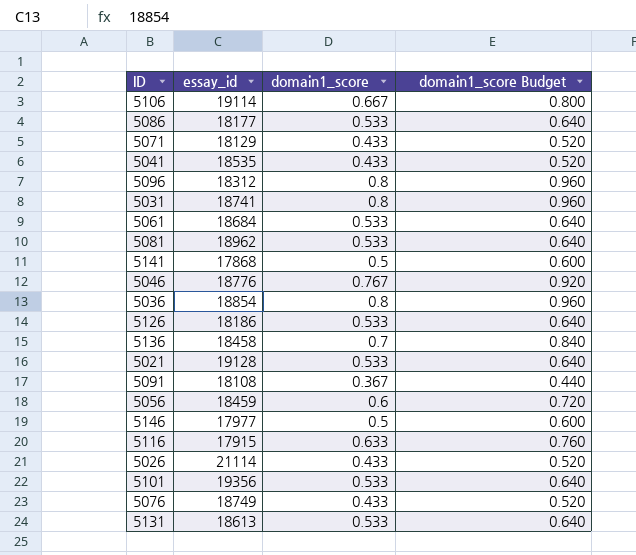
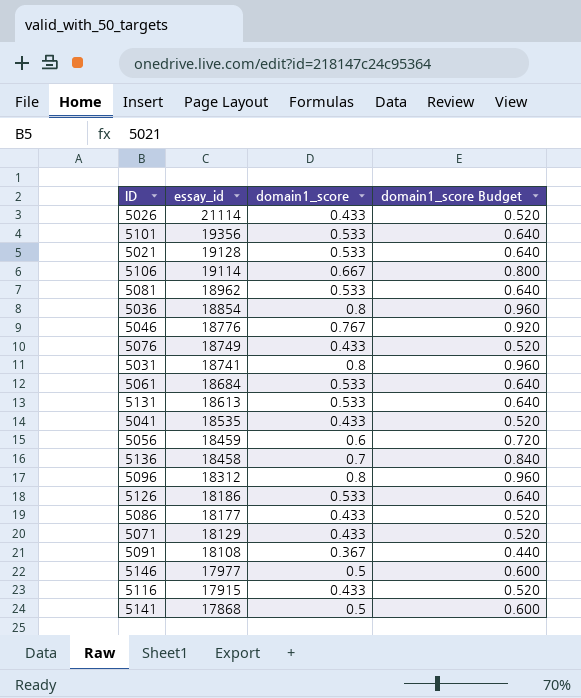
row order: none -> essay_id descending
5086 | domain1_score: 0.533 -> 0.433
5086 | domain1_score Budget: 0.640 -> 0.520
5116 | domain1_score: 0.633 -> 0.433
5116 | domain1_score Budget: 0.760 -> 0.520

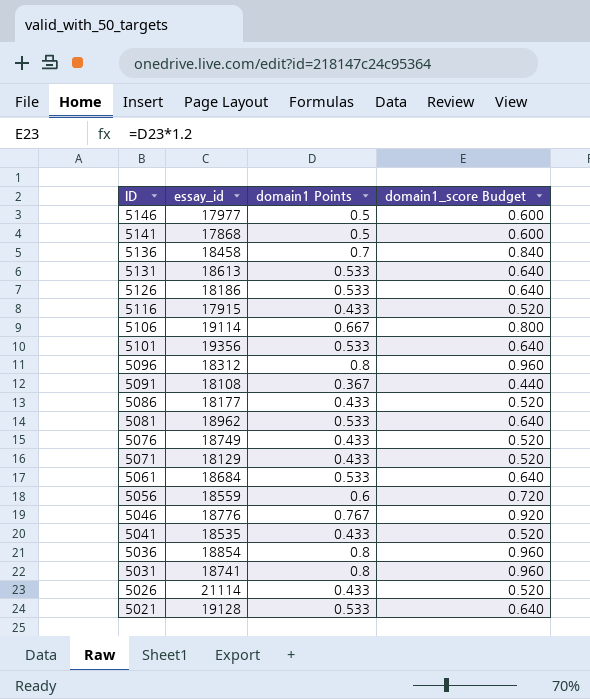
row order: essay_id descending -> ID descending
column name: domain1_score -> domain1 Points
5056 | essay_id: 18459 -> 18559

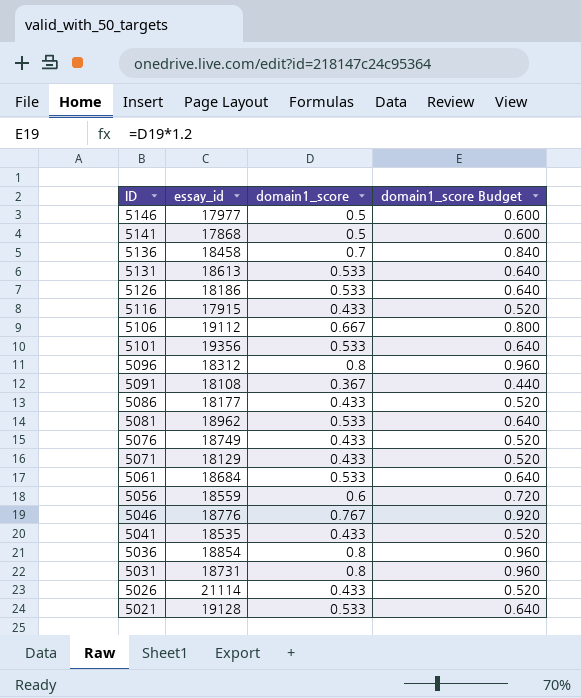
column name: domain1 Points -> domain1_score
5106 | essay_id: 19114 -> 19112
5031 | essay_id: 18741 -> 18731

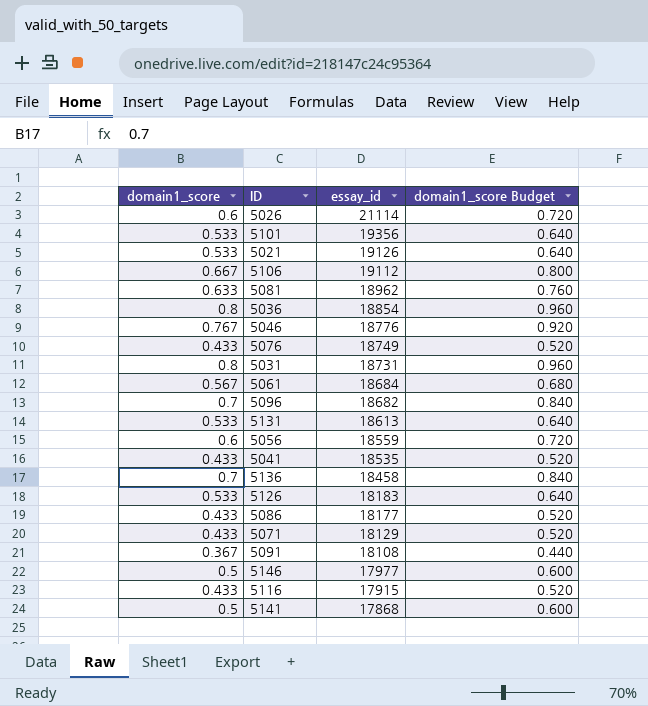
row order: ID descending -> essay_id descending
column domain1_score | position: 3 -> 1
5026 | domain1_score: 0.433 -> 0.6
5026 | domain1_score Budget: 0.520 -> 0.720
5021 | essay_id: 19128 -> 19126
5081 | domain1_score: 0.533 -> 0.633
5081 | domain1_score Budget: 0.640 -> 0.760
5061 | domain1_score: 0.533 -> 0.567
5061 | domain1_score Budget: 0.640 -> 0.680
5096 | domain1_score: 0.8 -> 0.7
5096 | essay_id: 18312 -> 18682
5096 | domain1_score Budget: 0.960 -> 0.840
5126 | essay_id: 18186 -> 18183

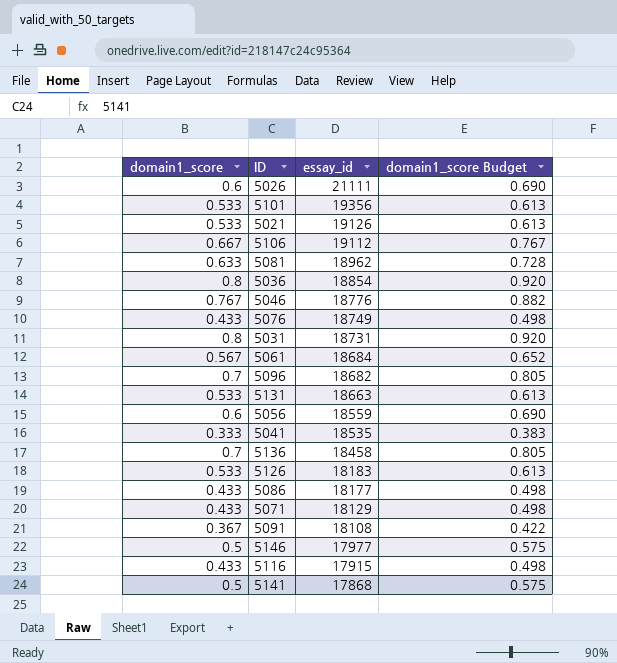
column domain1_score Budget | formula: [domain1_score] * 1.2 -> [domain1_score] * 1.15
5026 | essay_id: 21114 -> 21111
5131 | essay_id: 18613 -> 18663
5041 | domain1_score: 0.433 -> 0.333

